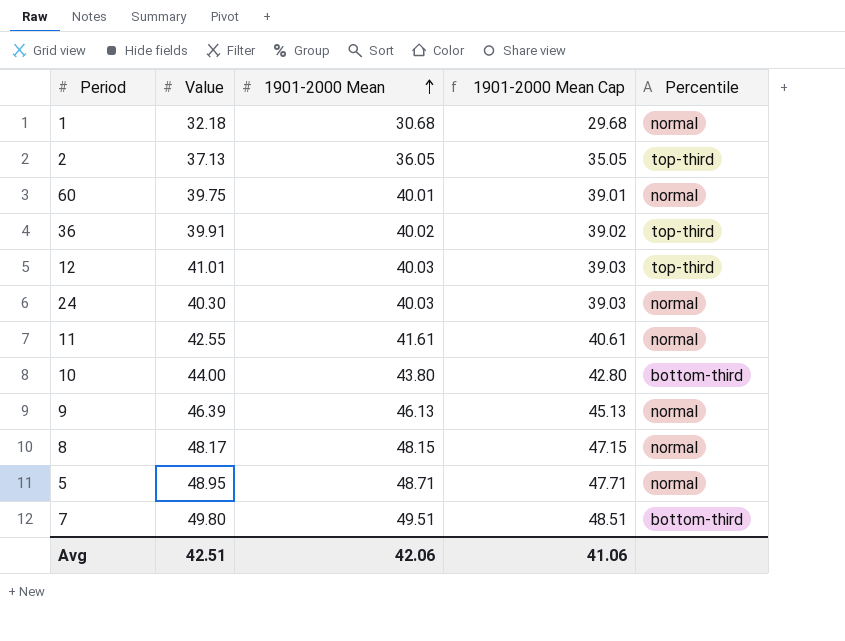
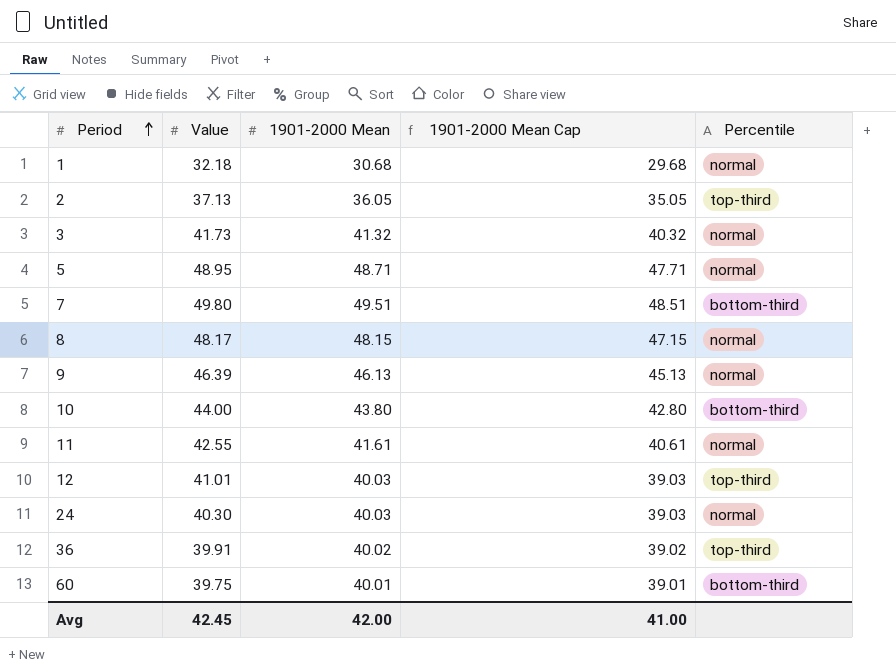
row order: 1901-2000 Mean ascending -> Period ascending
row 3: none -> 41.73 | 41.32 | 40.32 | normal
60 | Percentile: normal -> bottom-third
Avg | Value: 42.51 -> 42.45
Avg | 1901-2000 Mean: 42.06 -> 42.00
Avg | 1901-2000 Mean Cap: 41.06 -> 41.00

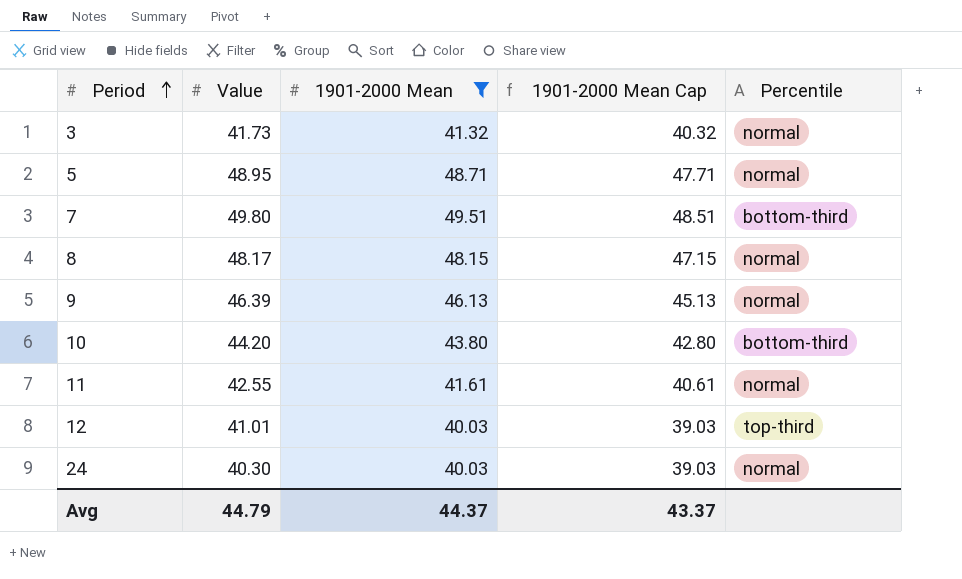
filter: none -> 1901-2000 Mean >= 40.03
10 | Value: 44.00 -> 44.20
Avg | Value: 42.45 -> 44.79
Avg | 1901-2000 Mean: 42.00 -> 44.37
Avg | 1901-2000 Mean Cap: 41.00 -> 43.37

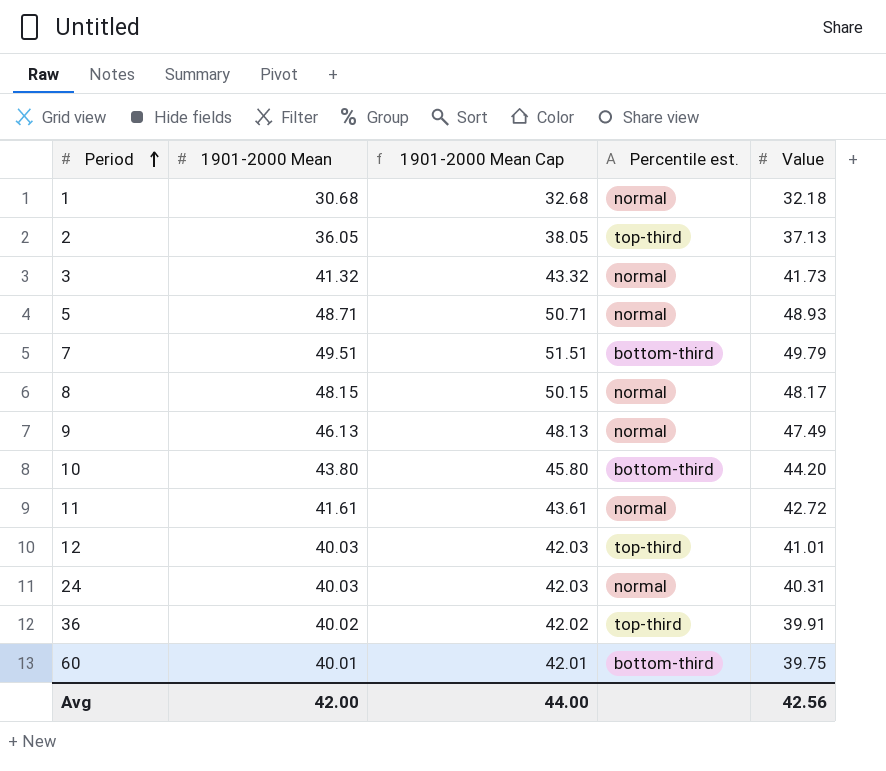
filter: 1901-2000 Mean >= 40.03 -> none
column 1901-2000 Mean Cap | formula: [1901-2000 Mean] - 1 -> [1901-2000 Mean] + 2
column name: Percentile -> Percentile est.
column Value | position: 2 -> 5
5 | Value: 48.95 -> 48.93
7 | Value: 49.80 -> 49.79
9 | Value: 46.39 -> 47.49
11 | Value: 42.55 -> 42.72
24 | Value: 40.30 -> 40.31
Avg | 1901-2000 Mean: 44.37 -> 42.00
Avg | 1901-2000 Mean Cap: 43.37 -> 44.00
Avg | Value: 44.79 -> 42.56

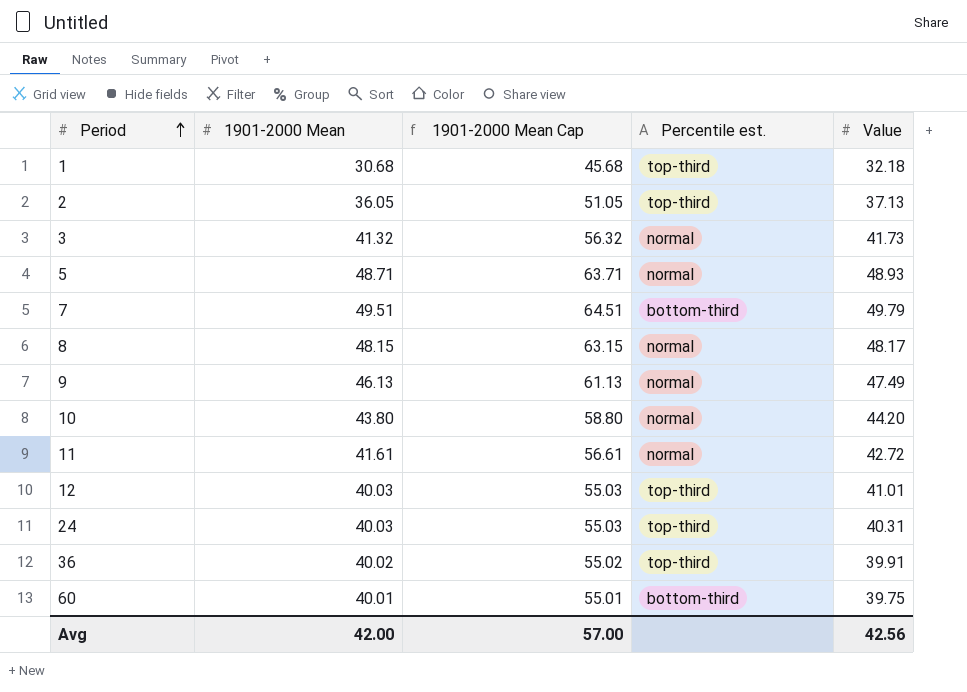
column 1901-2000 Mean Cap | formula: [1901-2000 Mean] + 2 -> [1901-2000 Mean] + 15
1 | Percentile est.: normal -> top-third
10 | Percentile est.: bottom-third -> normal
24 | Percentile est.: normal -> top-third
Avg | 1901-2000 Mean Cap: 44.00 -> 57.00

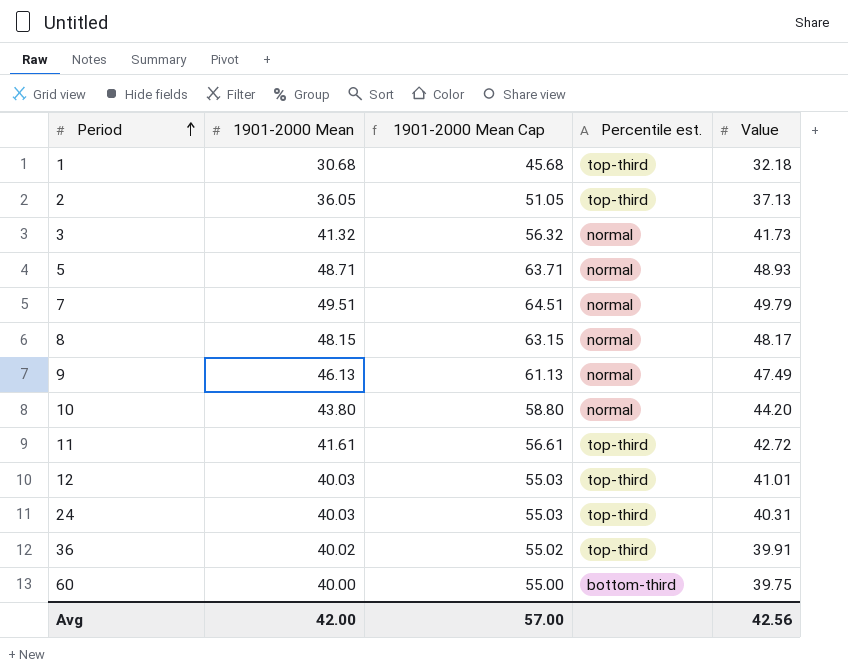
7 | Percentile est.: bottom-third -> normal
11 | Percentile est.: normal -> top-third
60 | 1901-2000 Mean: 40.01 -> 40.00
60 | 1901-2000 Mean Cap: 55.01 -> 55.00

